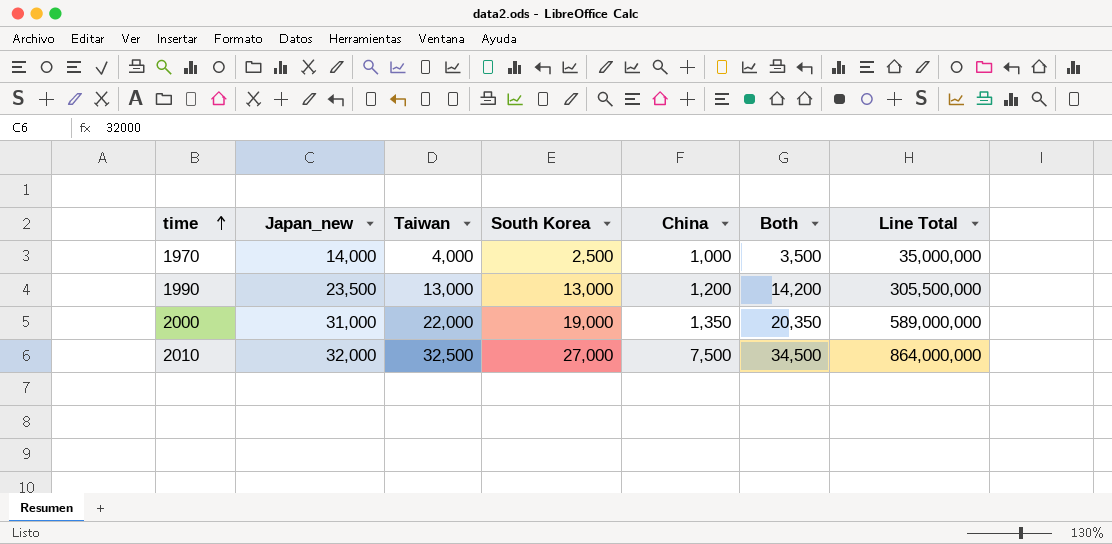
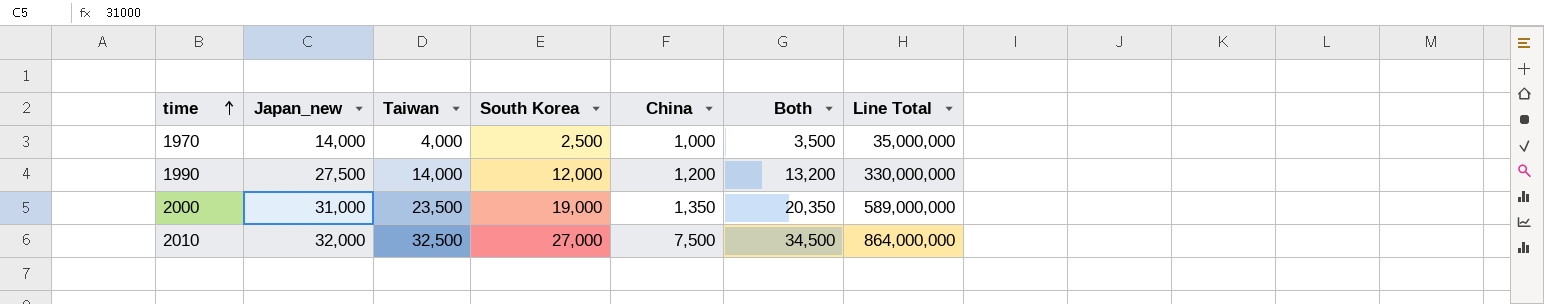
1990 | Japan_new: 23,500 -> 27,500
1990 | Taiwan: 13,000 -> 14,000
1990 | South Korea: 13,000 -> 12,000
1990 | Both: 14,200 -> 13,200
1990 | Line Total: 305,500,000 -> 330,000,000
2000 | Taiwan: 22,000 -> 23,500

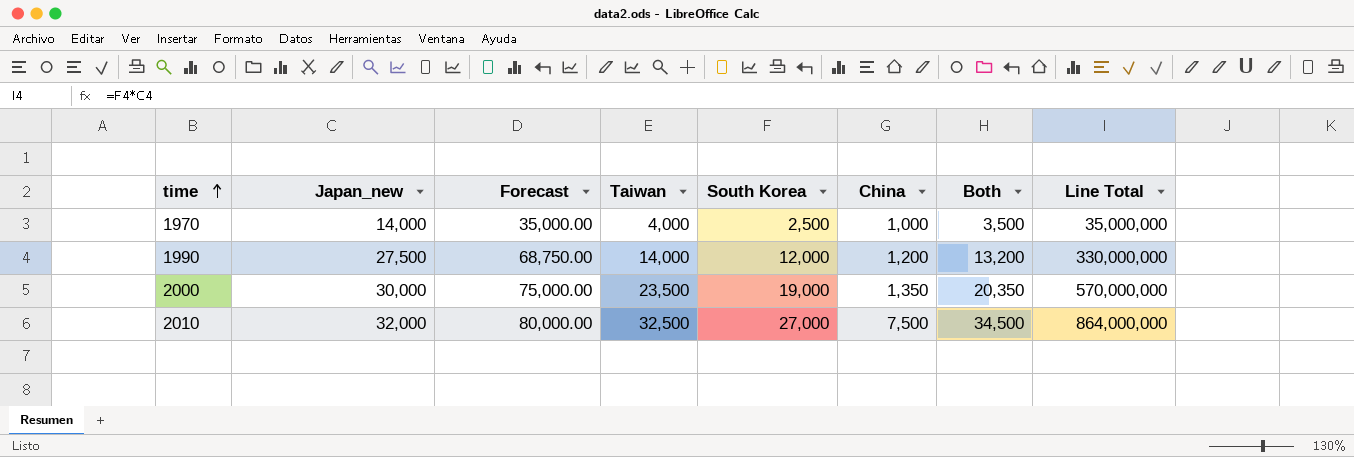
column Forecast | formula: none -> [Japan_new] * 2.5
2000 | Japan_new: 31,000 -> 30,000
2000 | Line Total: 589,000,000 -> 570,000,000

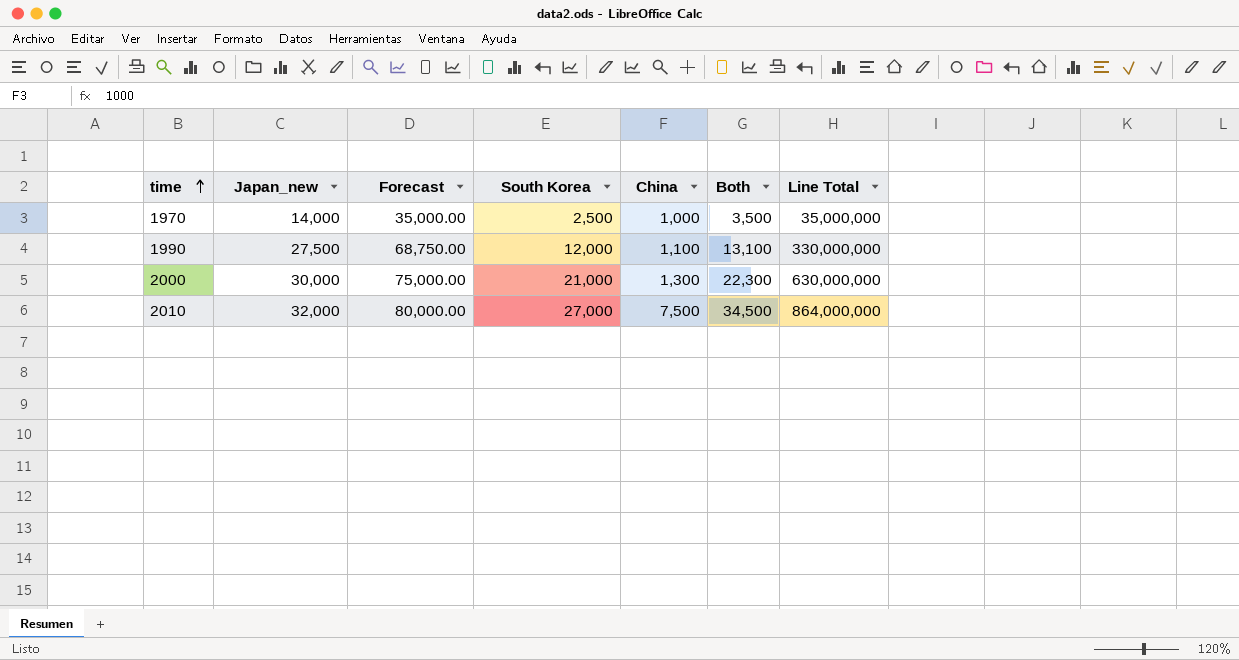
column Taiwan | position: 4 -> none
1990 | China: 1,200 -> 1,100
1990 | Both: 13,200 -> 13,100
2000 | South Korea: 19,000 -> 21,000
2000 | China: 1,350 -> 1,300
2000 | Both: 20,350 -> 22,300
2000 | Line Total: 570,000,000 -> 630,000,000

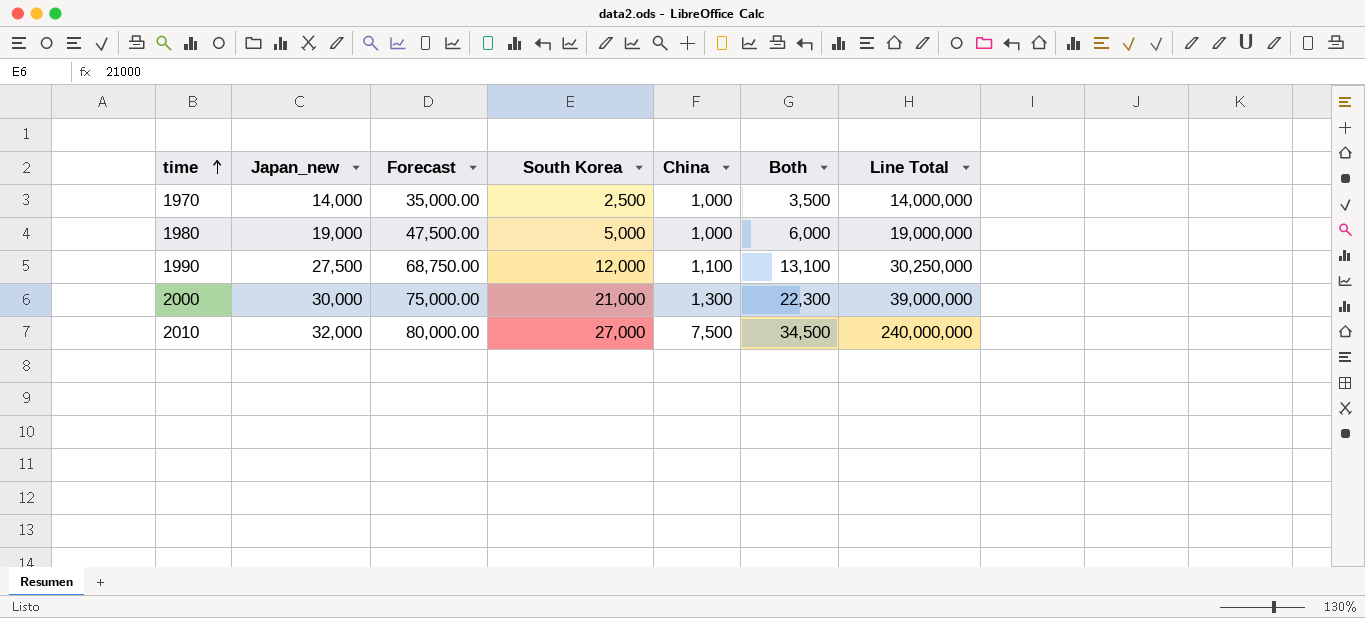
column Line Total | formula: [Japan_new] * [South Korea] -> [Japan_new] * [China]
row 1980: none -> 19,000 | 47,500.00 | 5,000 | 1,000 | 6,000 | 19,000,000

